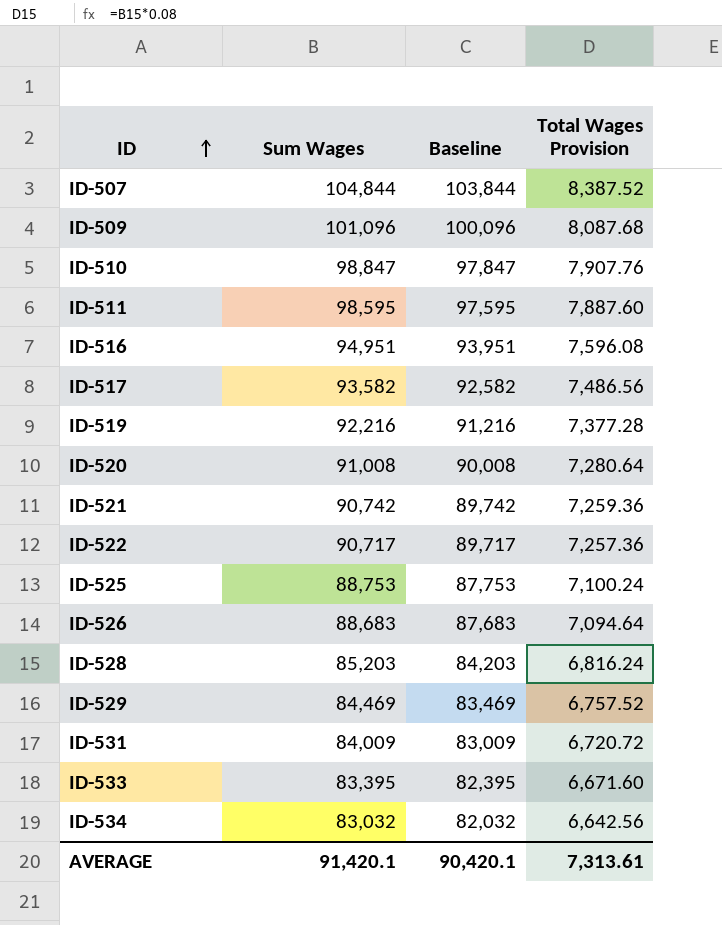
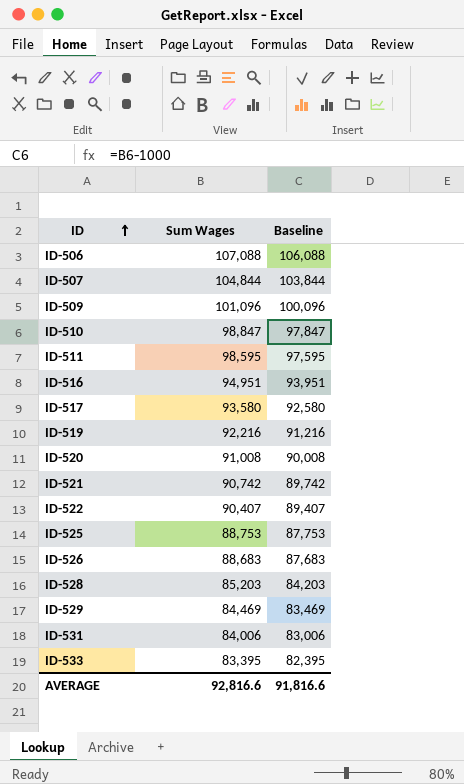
column Total Wages Provision | formula: [Sum Wages] * 0.08 -> none
row ID-534: 83,032 | 82,032 | 6,642.56 -> none
row ID-506: none -> 107,088 | 106,088
ID-517 | Sum Wages: 93,582 -> 93,580
ID-517 | Baseline: 92,582 -> 92,580
ID-522 | Sum Wages: 90,717 -> 90,407
ID-522 | Baseline: 89,717 -> 89,407
ID-531 | Sum Wages: 84,009 -> 84,006
ID-531 | Baseline: 83,009 -> 83,006
AVERAGE | Sum Wages: 91,420.1 -> 92,816.6
AVERAGE | Baseline: 90,420.1 -> 91,816.6

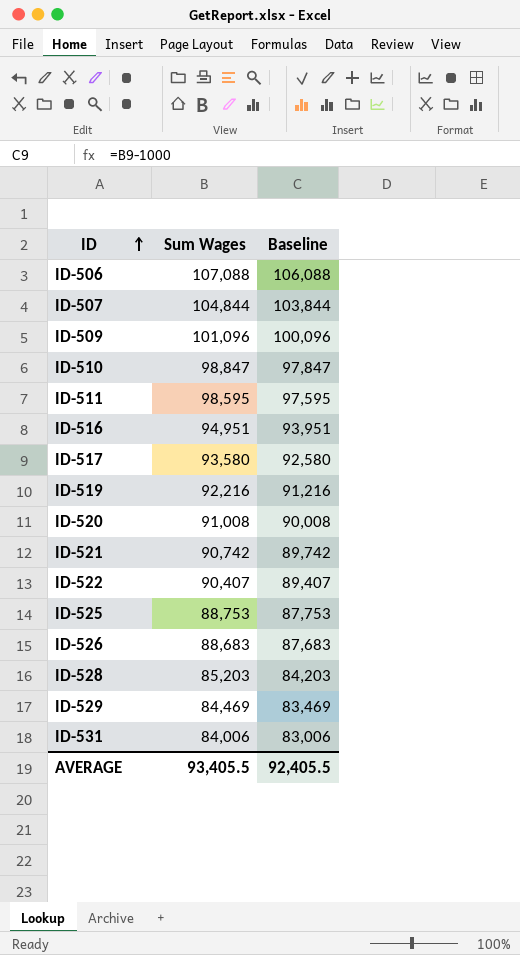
row ID-533: 83,395 | 82,395 -> none
AVERAGE | Sum Wages: 92,816.6 -> 93,405.5
AVERAGE | Baseline: 91,816.6 -> 92,405.5

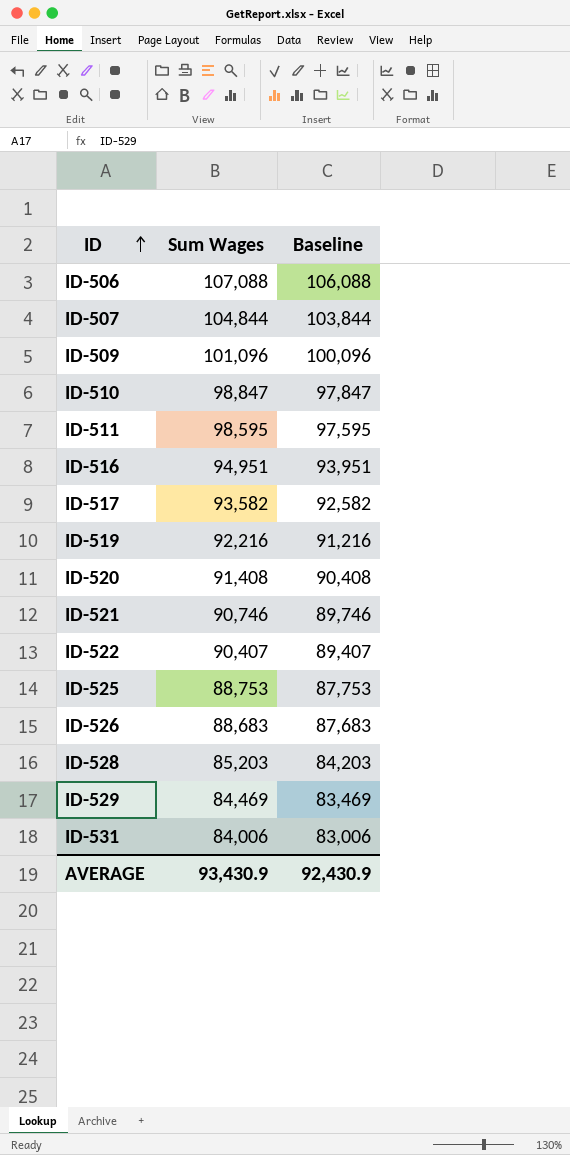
ID-517 | Sum Wages: 93,580 -> 93,582
ID-517 | Baseline: 92,580 -> 92,582
ID-520 | Sum Wages: 91,008 -> 91,408
ID-520 | Baseline: 90,008 -> 90,408
ID-521 | Sum Wages: 90,742 -> 90,746
ID-521 | Baseline: 89,742 -> 89,746
AVERAGE | Sum Wages: 93,405.5 -> 93,430.9
AVERAGE | Baseline: 92,405.5 -> 92,430.9

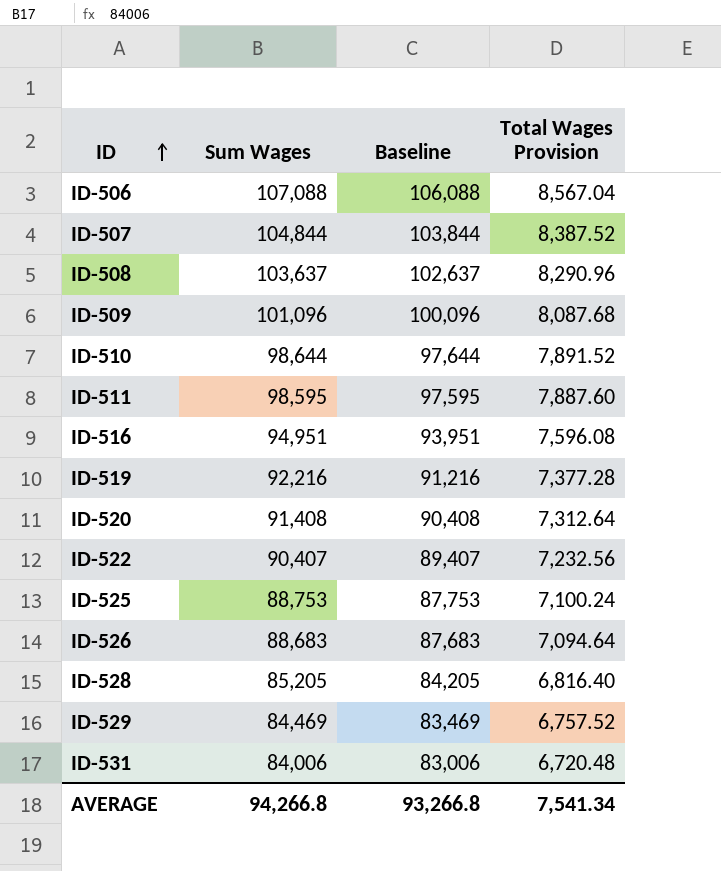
column Total Wages Provision | formula: none -> [Sum Wages] * 0.08
row ID-517: 93,582 | 92,582 -> none
row ID-521: 90,746 | 89,746 -> none
row ID-508: none -> 103,637 | 102,637 | 8,290.96
ID-510 | Sum Wages: 98,847 -> 98,644
ID-510 | Baseline: 97,847 -> 97,644
ID-528 | Sum Wages: 85,203 -> 85,205
ID-528 | Baseline: 84,203 -> 84,205
AVERAGE | Sum Wages: 93,430.9 -> 94,266.8
AVERAGE | Baseline: 92,430.9 -> 93,266.8

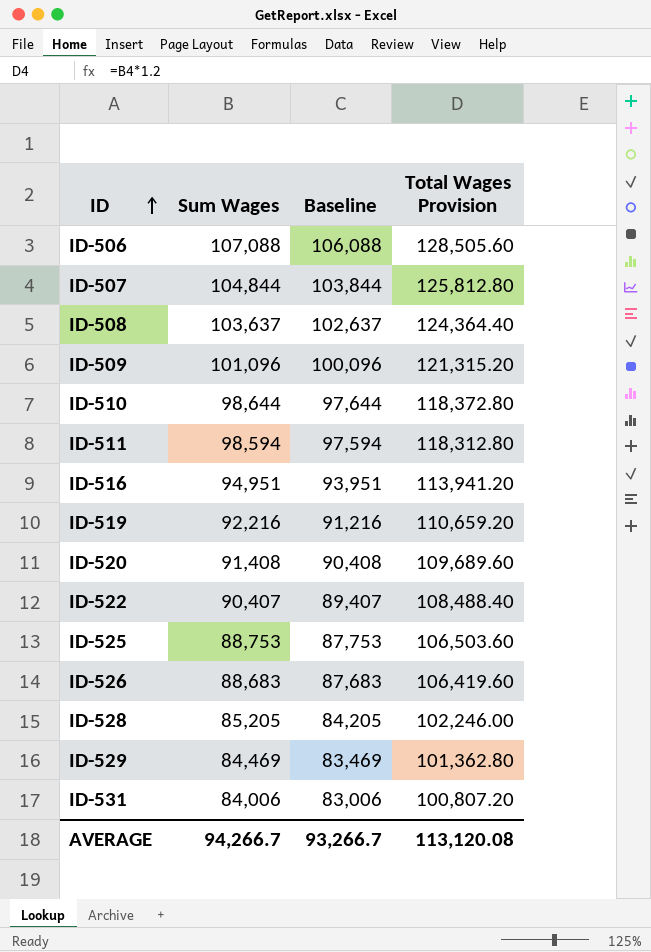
column Total Wages Provision | formula: [Sum Wages] * 0.08 -> [Sum Wages] * 1.2
ID-511 | Sum Wages: 98,595 -> 98,594
ID-511 | Baseline: 97,595 -> 97,594
AVERAGE | Sum Wages: 94,266.8 -> 94,266.7
AVERAGE | Baseline: 93,266.8 -> 93,266.7
AVERAGE | Total Wages Provision: 7,541.34 -> 113,120.08

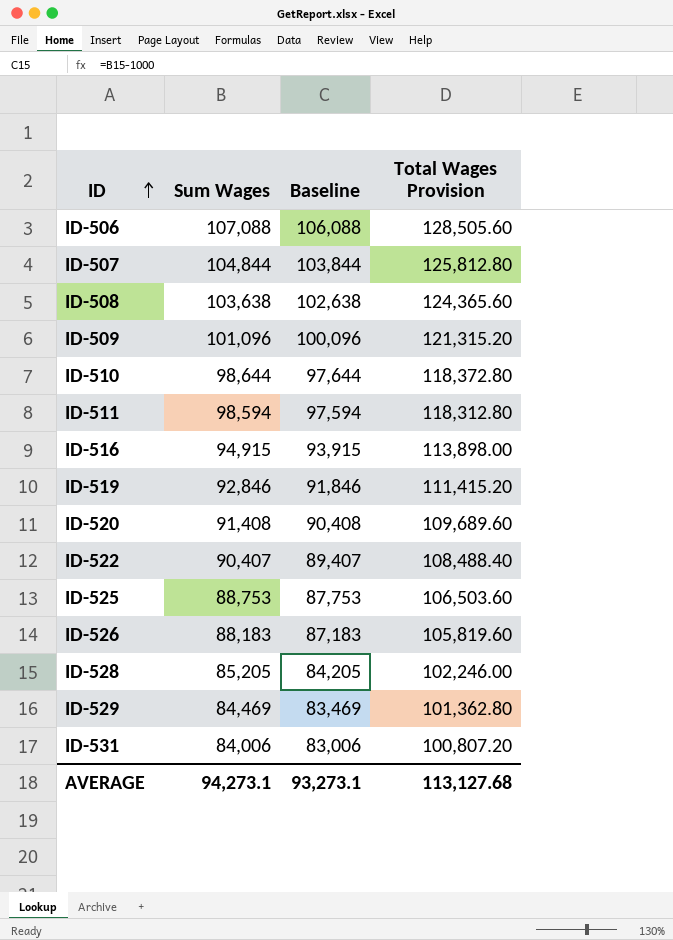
ID-508 | Sum Wages: 103,637 -> 103,638
ID-508 | Baseline: 102,637 -> 102,638
ID-508 | Total Wages Provision: 124,364.40 -> 124,365.60
ID-516 | Sum Wages: 94,951 -> 94,915
ID-516 | Baseline: 93,951 -> 93,915
ID-516 | Total Wages Provision: 113,941.20 -> 113,898.00
ID-519 | Sum Wages: 92,216 -> 92,846
ID-519 | Baseline: 91,216 -> 91,846
ID-519 | Total Wages Provision: 110,659.20 -> 111,415.20
ID-526 | Sum Wages: 88,683 -> 88,183
ID-526 | Baseline: 87,683 -> 87,183
ID-526 | Total Wages Provision: 106,419.60 -> 105,819.60
AVERAGE | Sum Wages: 94,266.7 -> 94,273.1
AVERAGE | Baseline: 93,266.7 -> 93,273.1
AVERAGE | Total Wages Provision: 113,120.08 -> 113,127.68

